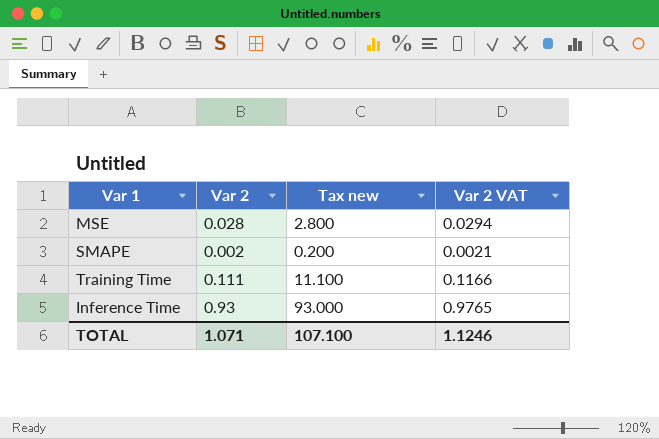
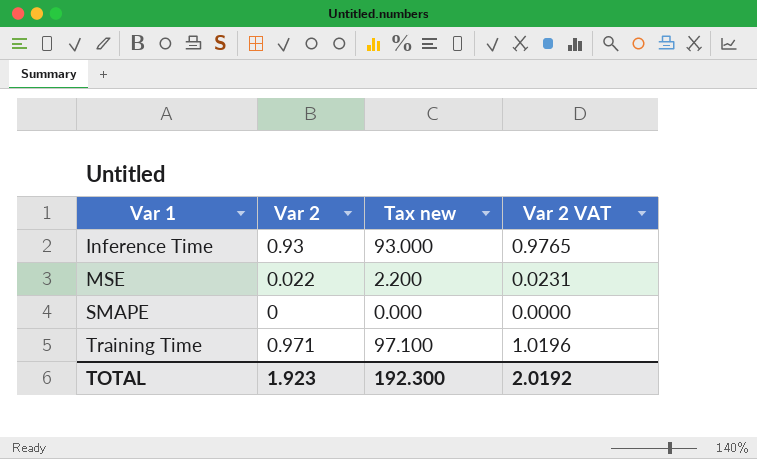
row order: none -> Var 1 ascending
MSE | Var 2: 0.028 -> 0.022
MSE | Tax new: 2.800 -> 2.200
MSE | Var 2 VAT: 0.0294 -> 0.0231
SMAPE | Var 2: 0.002 -> 0
SMAPE | Tax new: 0.200 -> 0.000
SMAPE | Var 2 VAT: 0.0021 -> 0.0000
Training Time | Var 2: 0.111 -> 0.971
Training Time | Tax new: 11.100 -> 97.100
Training Time | Var 2 VAT: 0.1166 -> 1.0196
TOTAL | Var 2: 1.071 -> 1.923
TOTAL | Tax new: 107.100 -> 192.300
TOTAL | Var 2 VAT: 1.1246 -> 2.0192

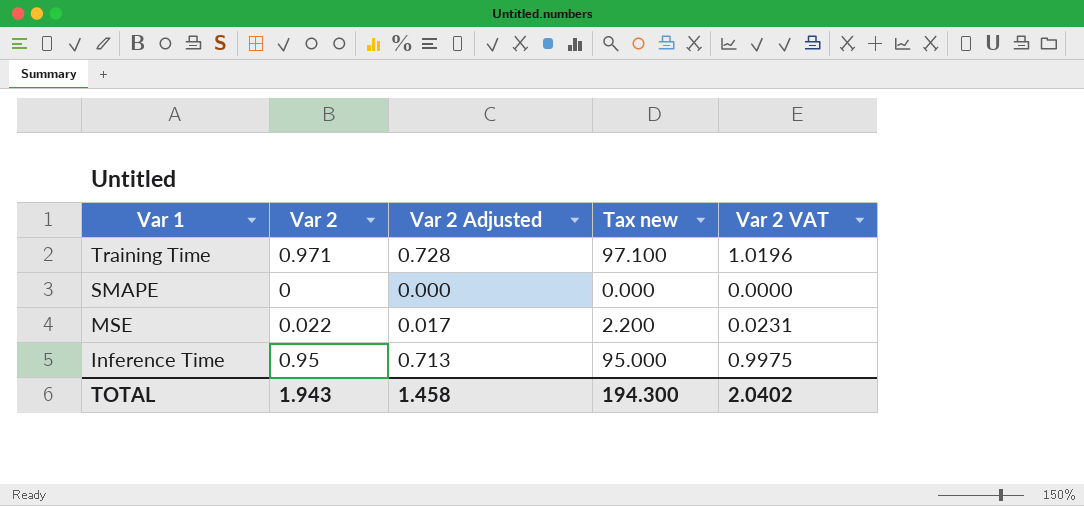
row order: Var 1 ascending -> Var 1 descending
column Var 2 Adjusted | formula: none -> [Var 2] * 0.75
Inference Time | Var 2: 0.93 -> 0.95
Inference Time | Tax new: 93.000 -> 95.000
Inference Time | Var 2 VAT: 0.9765 -> 0.9975
TOTAL | Var 2: 1.923 -> 1.943
TOTAL | Tax new: 192.300 -> 194.300
TOTAL | Var 2 VAT: 2.0192 -> 2.0402

